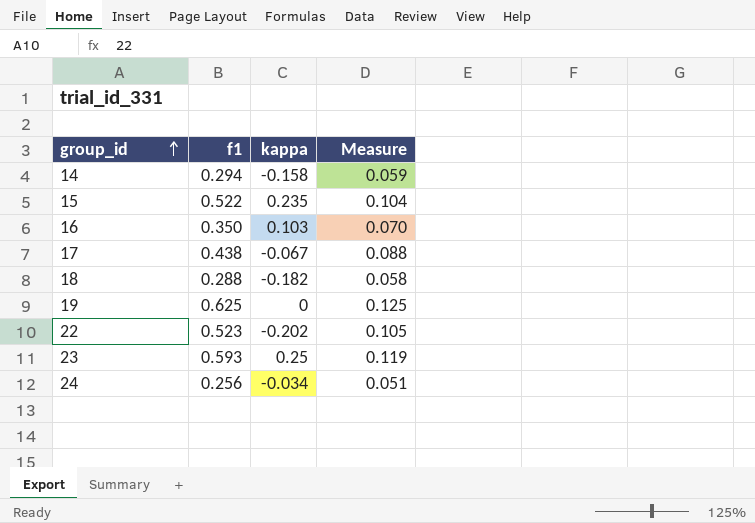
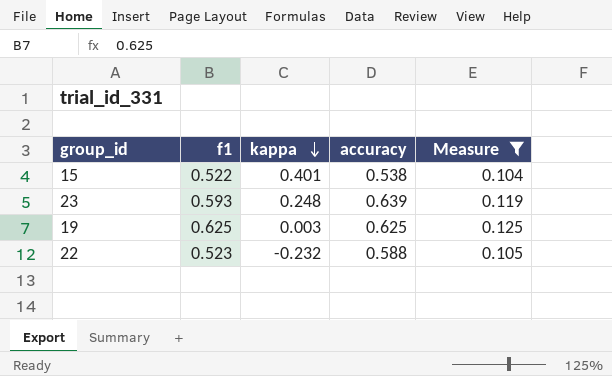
filter: none -> Measure >= 0.104
row order: group_id ascending -> kappa descending
column accuracy | position: none -> 4
15 | kappa: 0.235 -> 0.401
23 | kappa: 0.25 -> 0.248
19 | kappa: 0 -> 0.003
22 | kappa: -0.202 -> -0.232

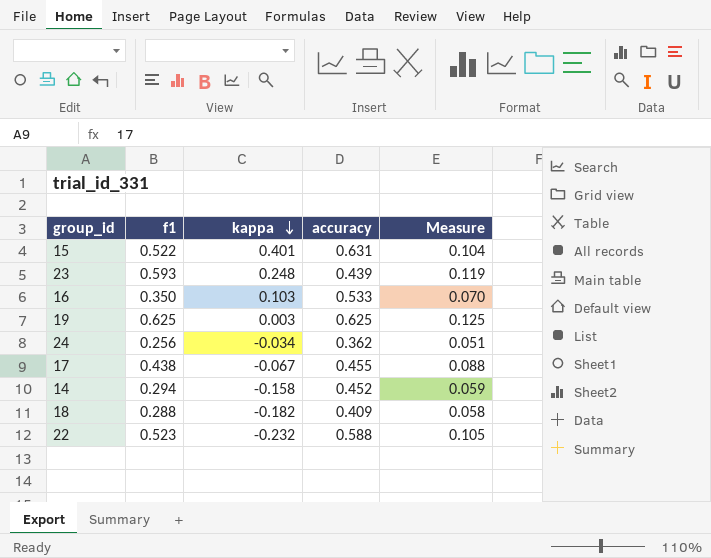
filter: Measure >= 0.104 -> none
15 | accuracy: 0.538 -> 0.631
23 | accuracy: 0.639 -> 0.439

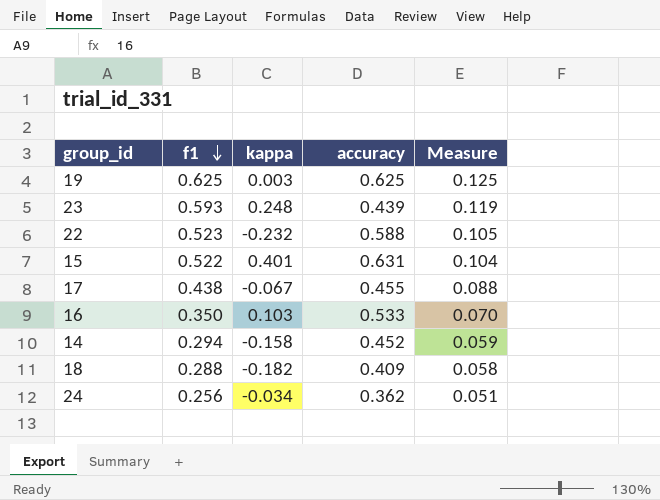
row order: kappa descending -> f1 descending

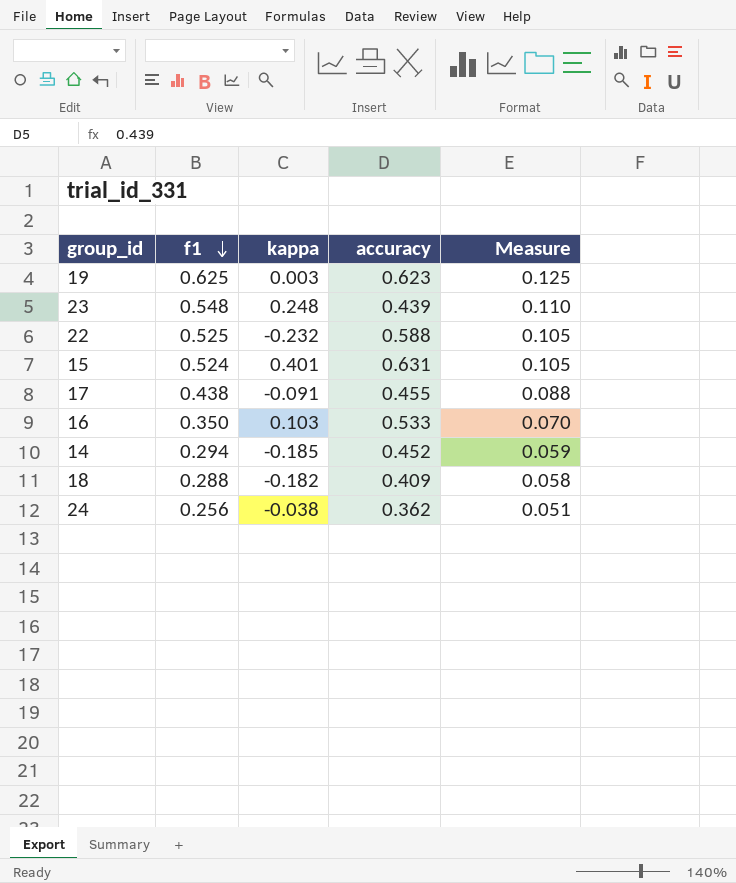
19 | accuracy: 0.625 -> 0.623
23 | f1: 0.593 -> 0.548
23 | Measure: 0.119 -> 0.110
22 | f1: 0.523 -> 0.525
15 | f1: 0.522 -> 0.524
15 | Measure: 0.104 -> 0.105
17 | kappa: -0.067 -> -0.091
14 | kappa: -0.158 -> -0.185
24 | kappa: -0.034 -> -0.038

